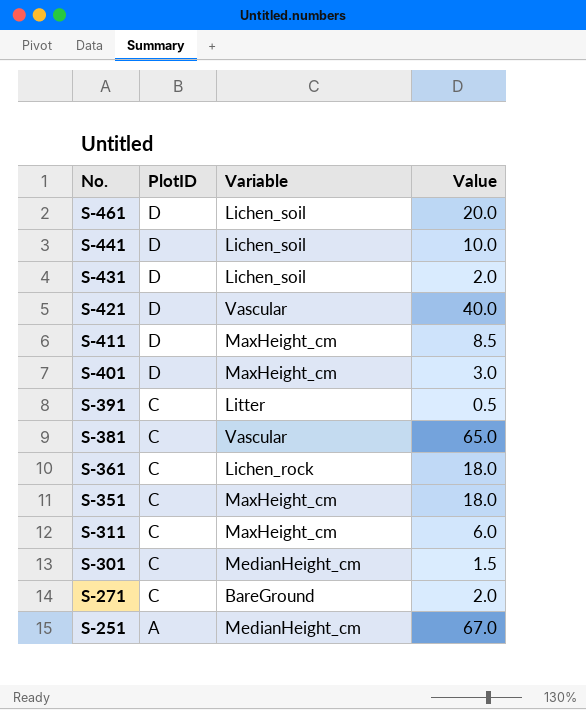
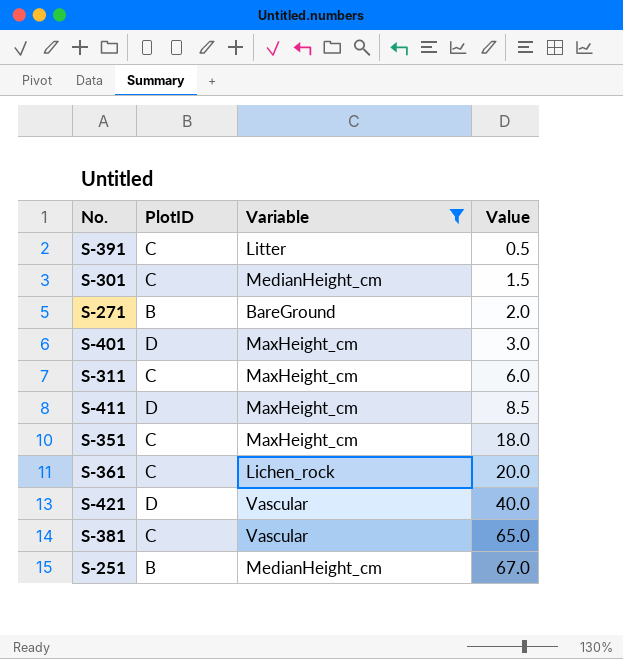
filter: none -> Variable != Lichen_soil
row order: No. descending -> Value ascending
S-271 | PlotID: C -> B
S-361 | Value: 18.0 -> 20.0
S-251 | PlotID: A -> B

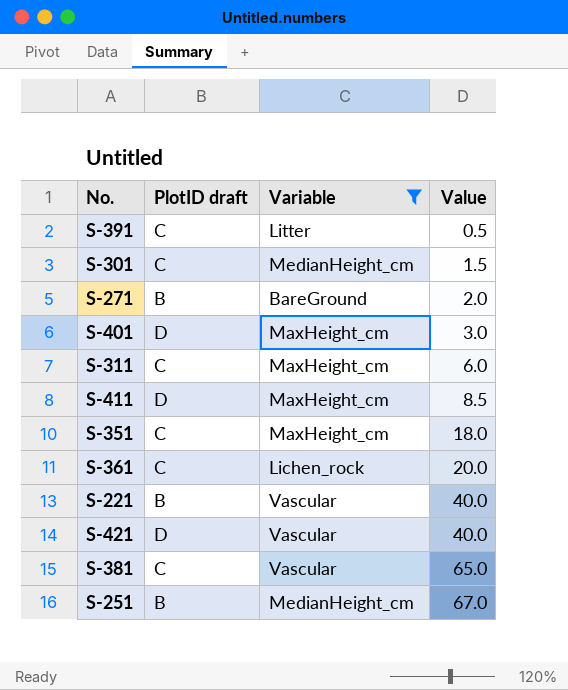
column name: PlotID -> PlotID draft
row S-221: none -> B | Vascular | 40.0

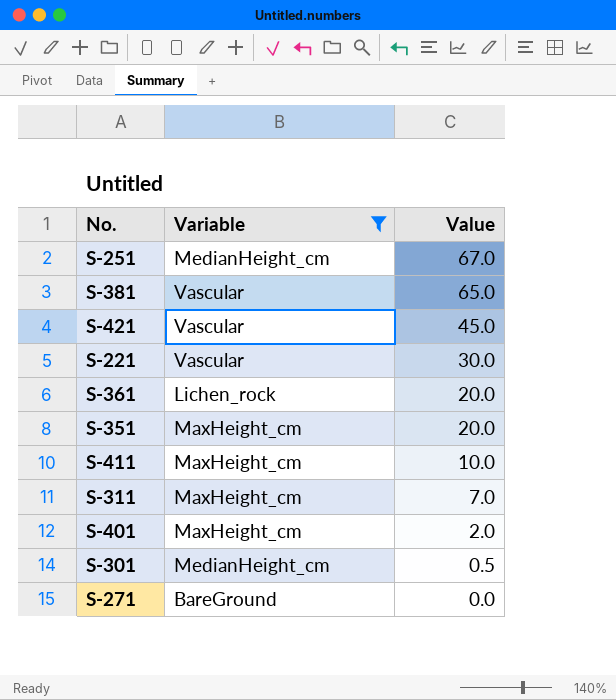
row order: Value ascending -> Value descending
column PlotID draft | position: 2 -> none
row S-391: C | Litter | 0.5 -> none
S-421 | Value: 40.0 -> 45.0
S-221 | Value: 40.0 -> 30.0
S-351 | Value: 18.0 -> 20.0
S-411 | Value: 8.5 -> 10.0
S-311 | Value: 6.0 -> 7.0
S-401 | Value: 3.0 -> 2.0
S-301 | Value: 1.5 -> 0.5
S-271 | Value: 2.0 -> 0.0

